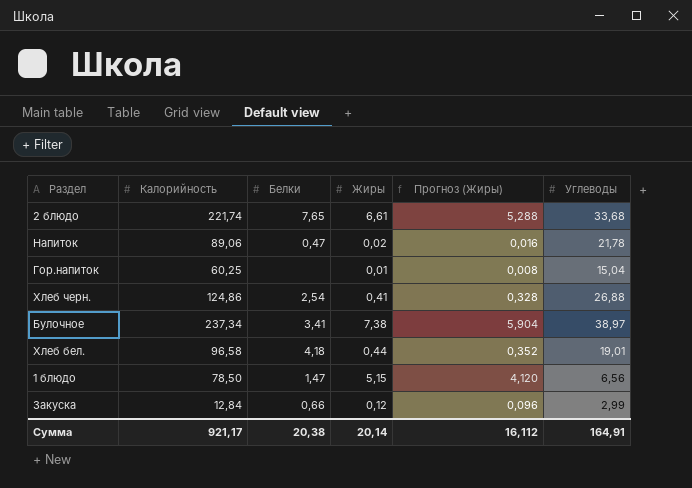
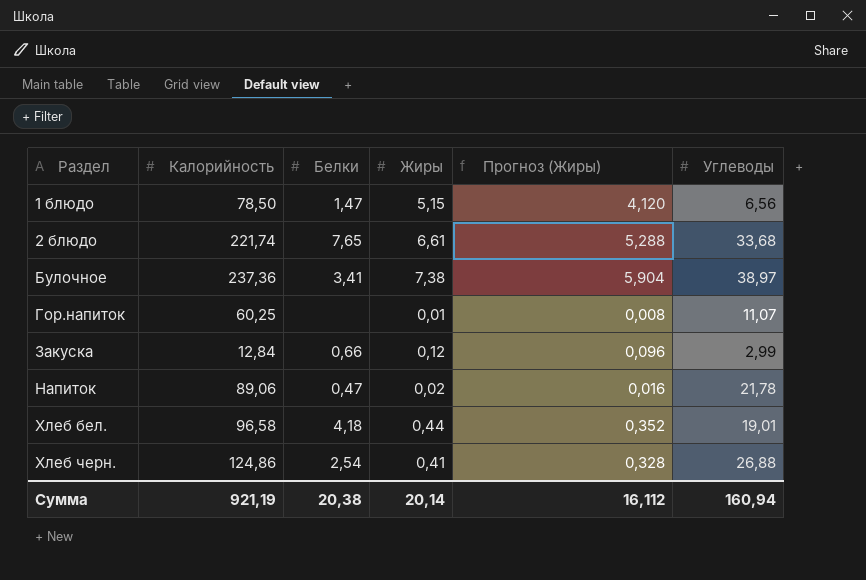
row order: none -> Раздел ascending
Булочное | Калорийность: 237,34 -> 237,36
Гор.напиток | Углеводы: 15,04 -> 11,07
Сумма | Калорийность: 921,17 -> 921,19
Сумма | Углеводы: 164,91 -> 160,94

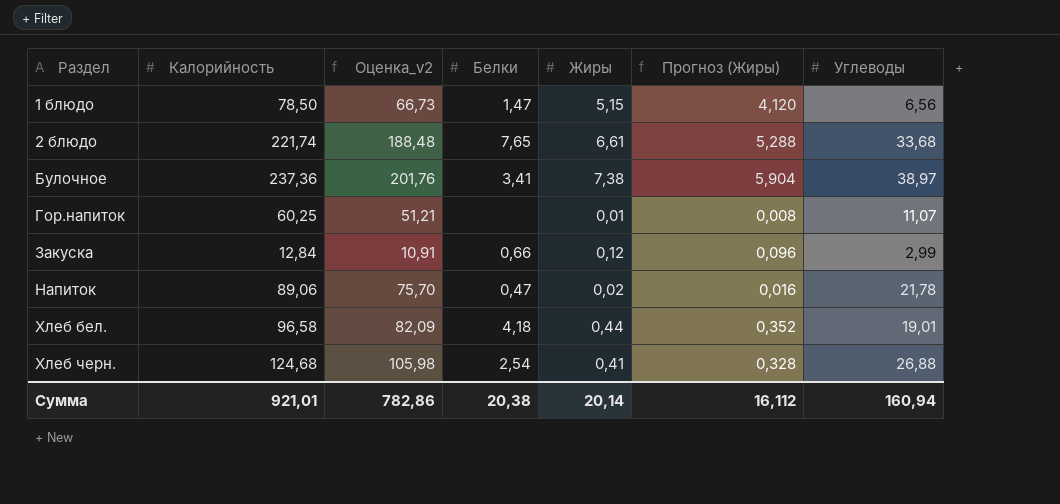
column Оценка_v2 | formula: none -> [Калорийность] * 0,85
Хлеб черн. | Калорийность: 124,86 -> 124,68
Сумма | Калорийность: 921,19 -> 921,01

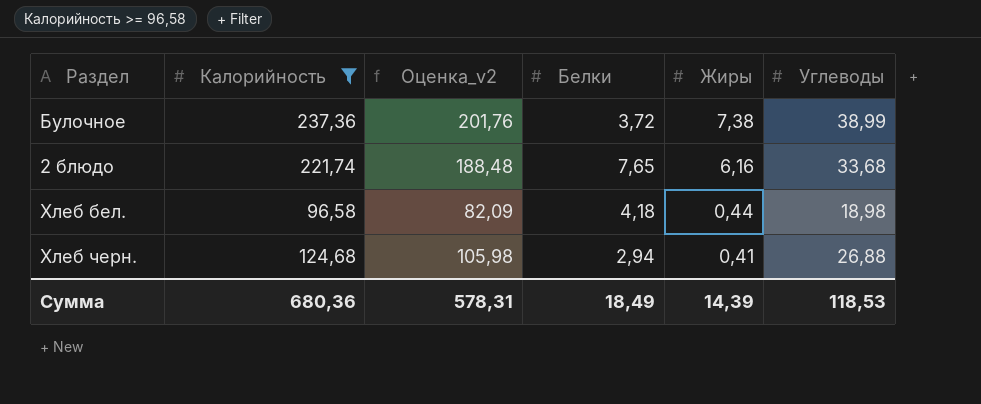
filter: none -> Калорийность >= 96,58
row order: Раздел ascending -> Жиры descending
column Прогноз (Жиры) | formula: [Жиры] * 0,8 -> none
Булочное | Белки: 3,41 -> 3,72
Булочное | Углеводы: 38,97 -> 38,99
2 блюдо | Жиры: 6,61 -> 6,16
Хлеб бел. | Углеводы: 19,01 -> 18,98
Хлеб черн. | Белки: 2,54 -> 2,94
Сумма | Калорийность: 921,01 -> 680,36
Сумма | Оценка_v2: 782,86 -> 578,31
Сумма | Белки: 20,38 -> 18,49
Сумма | Жиры: 20,14 -> 14,39
Сумма | Углеводы: 160,94 -> 118,53

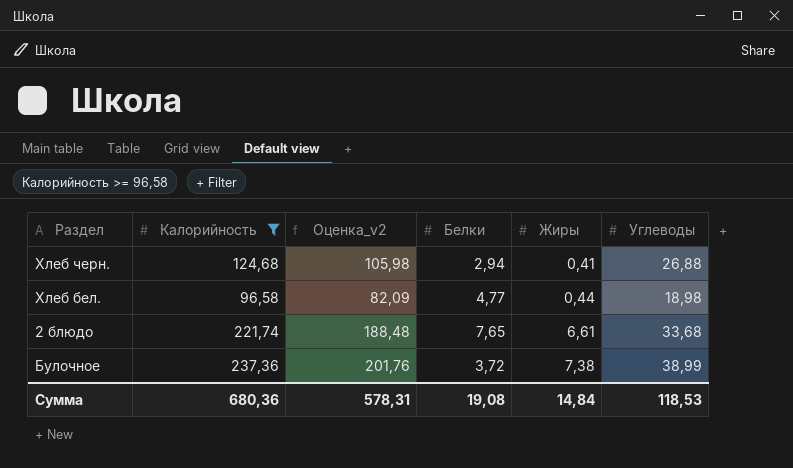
row order: Жиры descending -> Жиры ascending
Хлеб бел. | Белки: 4,18 -> 4,77
2 блюдо | Жиры: 6,16 -> 6,61
Сумма | Белки: 18,49 -> 19,08
Сумма | Жиры: 14,39 -> 14,84

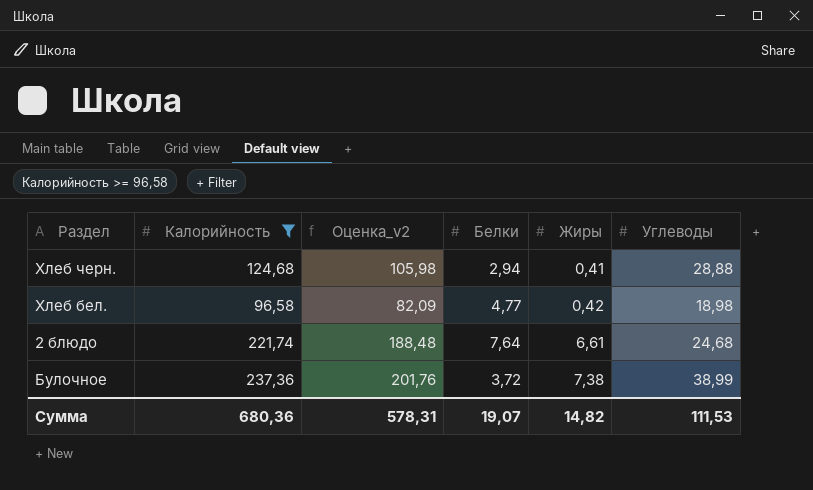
Хлеб черн. | Углеводы: 26,88 -> 28,88
Хлеб бел. | Жиры: 0,44 -> 0,42
2 блюдо | Белки: 7,65 -> 7,64
2 блюдо | Углеводы: 33,68 -> 24,68
Сумма | Белки: 19,08 -> 19,07
Сумма | Жиры: 14,84 -> 14,82
Сумма | Углеводы: 118,53 -> 111,53

